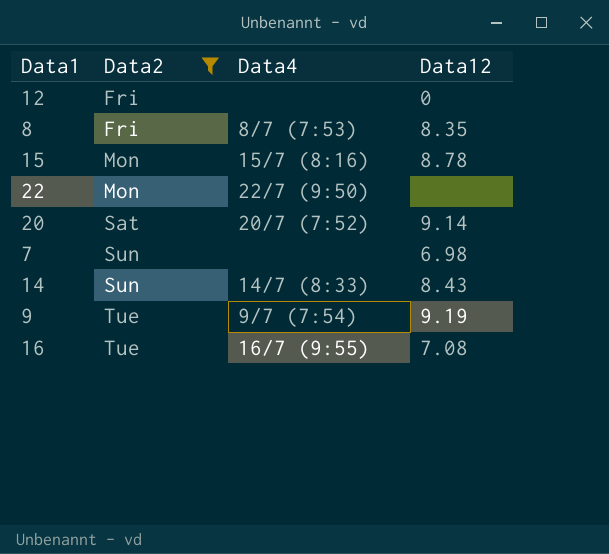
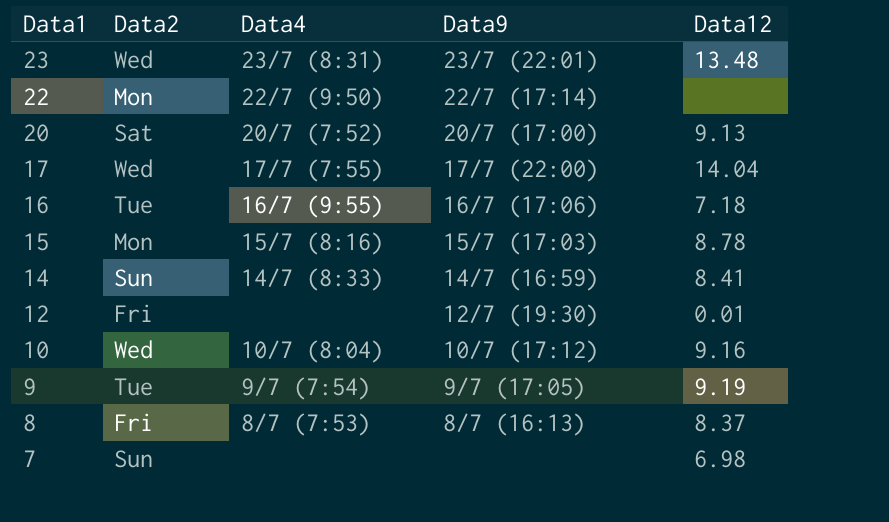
filter: Data2 != Wed -> none
row order: Data2 ascending -> Data1 descending
column Data9 | position: none -> 4
20 | Data12: 9.14 -> 9.13
16 | Data12: 7.08 -> 7.18
14 | Data12: 8.43 -> 8.41
12 | Data12: 0 -> 0.01
8 | Data12: 8.35 -> 8.37

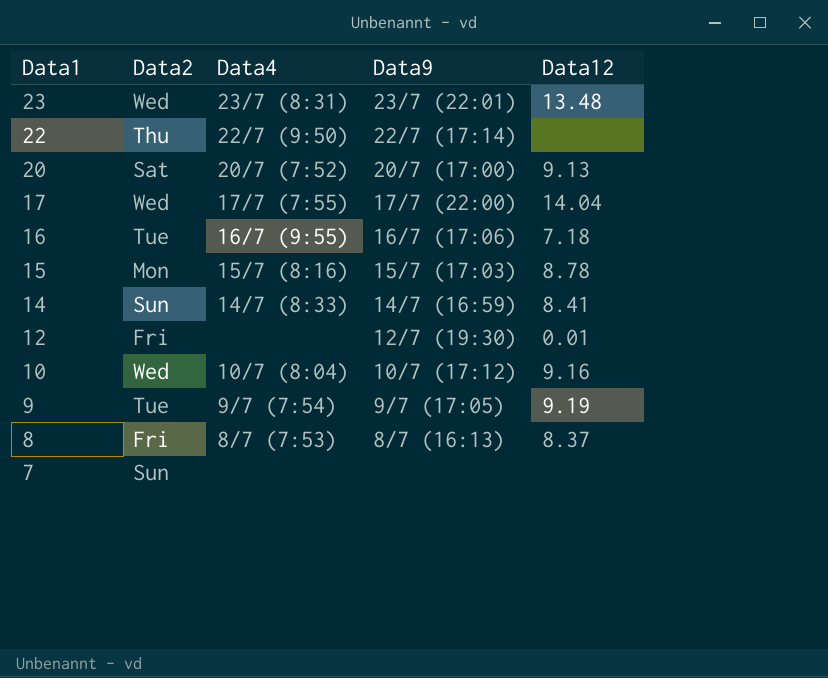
22 | Data2: Mon -> Thu
7 | Data12: 6.98 -> none

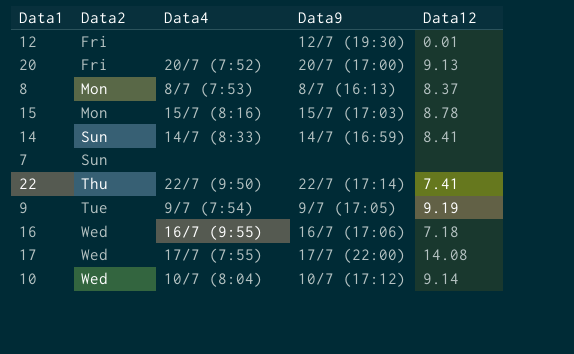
row order: Data1 descending -> Data2 ascending
row 23: Wed | 23/7 (8:31) | 23/7 (22:01) | 13.48 -> none
20 | Data2: Sat -> Fri
8 | Data2: Fri -> Mon
22 | Data12: none -> 7.41
16 | Data2: Tue -> Wed
17 | Data12: 14.04 -> 14.08
10 | Data12: 9.16 -> 9.14

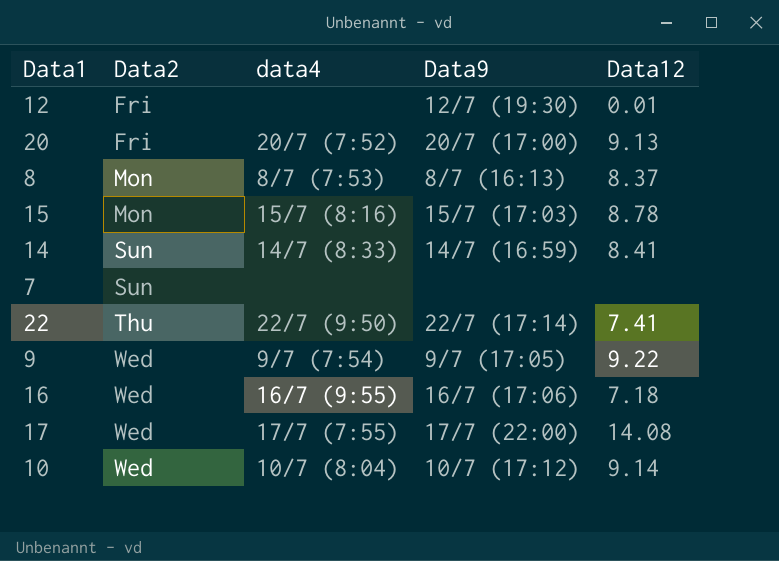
column name: Data4 -> data4
9 | Data2: Tue -> Wed
9 | Data12: 9.19 -> 9.22

